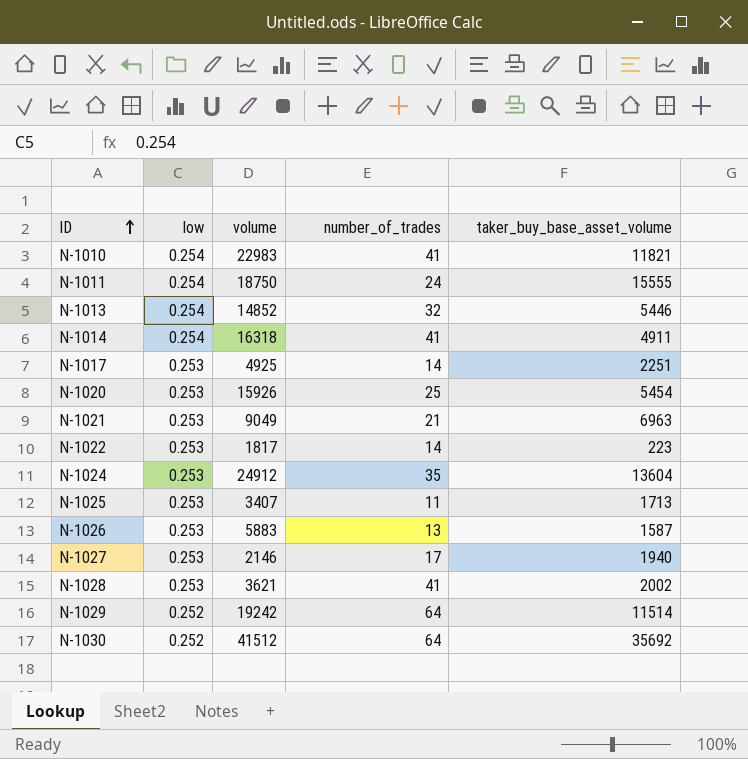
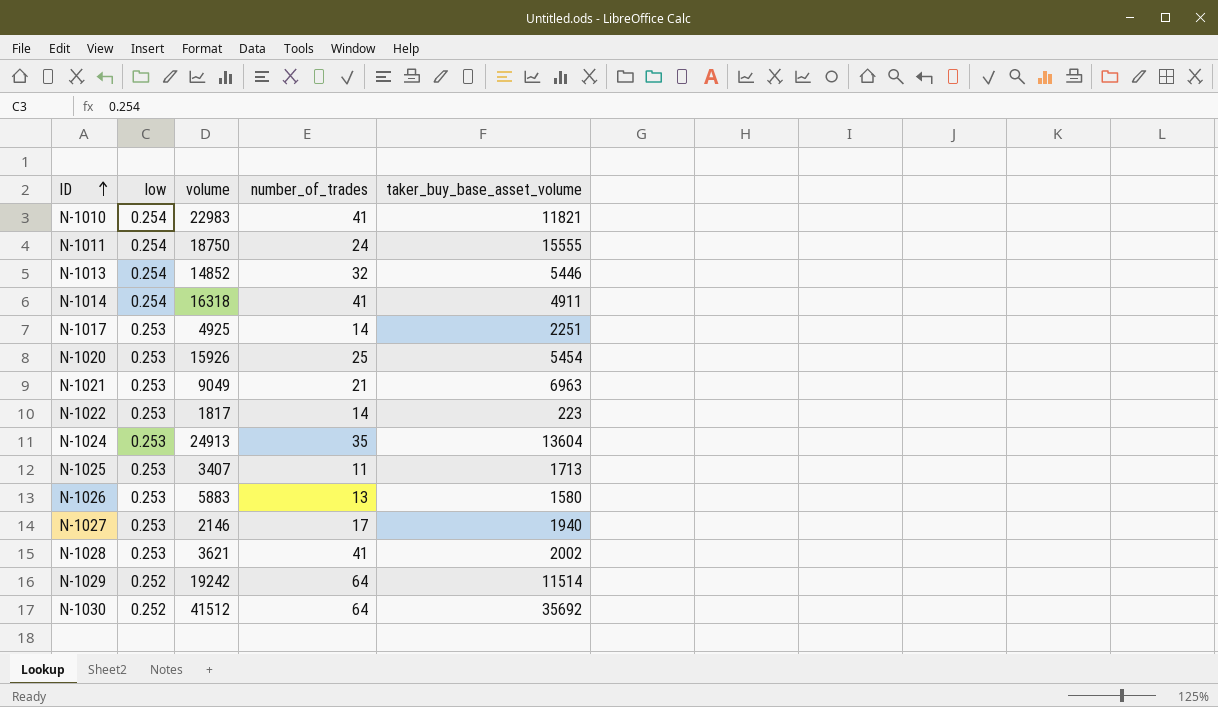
N-1024 | volume: 24912 -> 24913
N-1026 | taker_buy_base_asset_volume: 1587 -> 1580

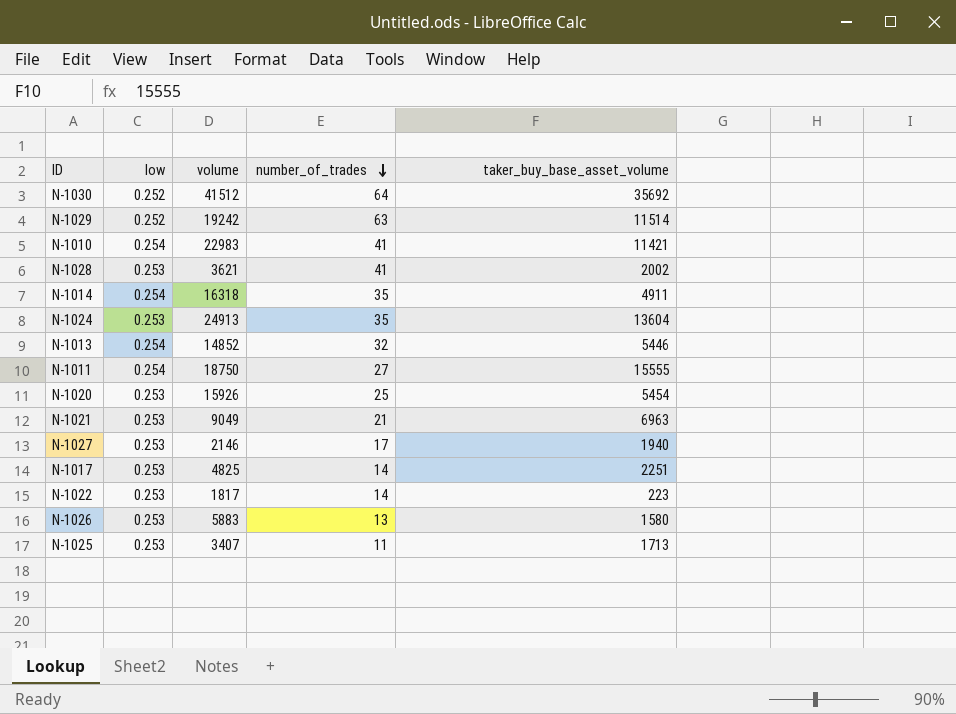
row order: ID ascending -> number_of_trades descending
N-1029 | number_of_trades: 64 -> 63
N-1010 | taker_buy_base_asset_volume: 11821 -> 11421
N-1014 | number_of_trades: 41 -> 35
N-1011 | number_of_trades: 24 -> 27
N-1017 | volume: 4925 -> 4825

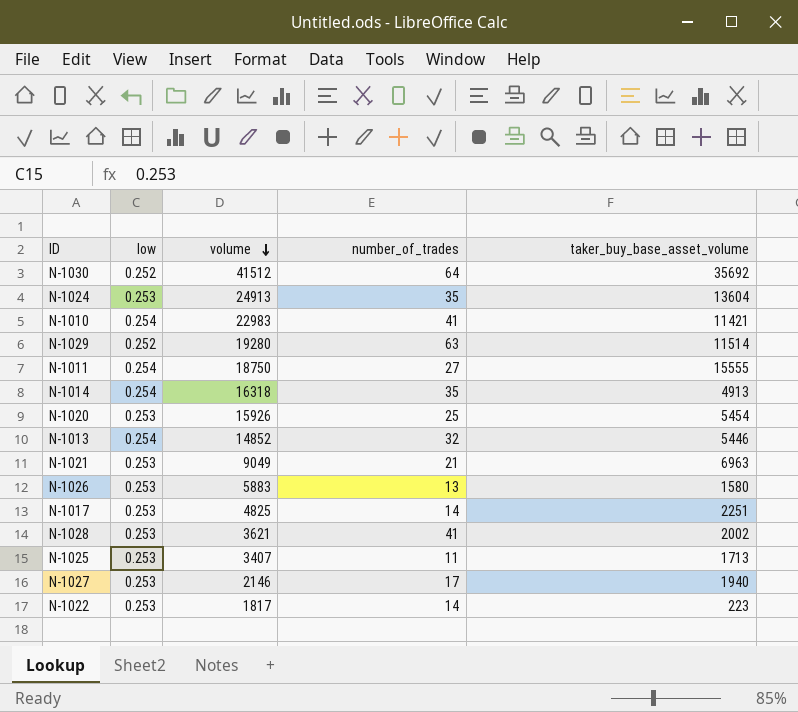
row order: number_of_trades descending -> volume descending
N-1029 | volume: 19242 -> 19280
N-1014 | taker_buy_base_asset_volume: 4911 -> 4913

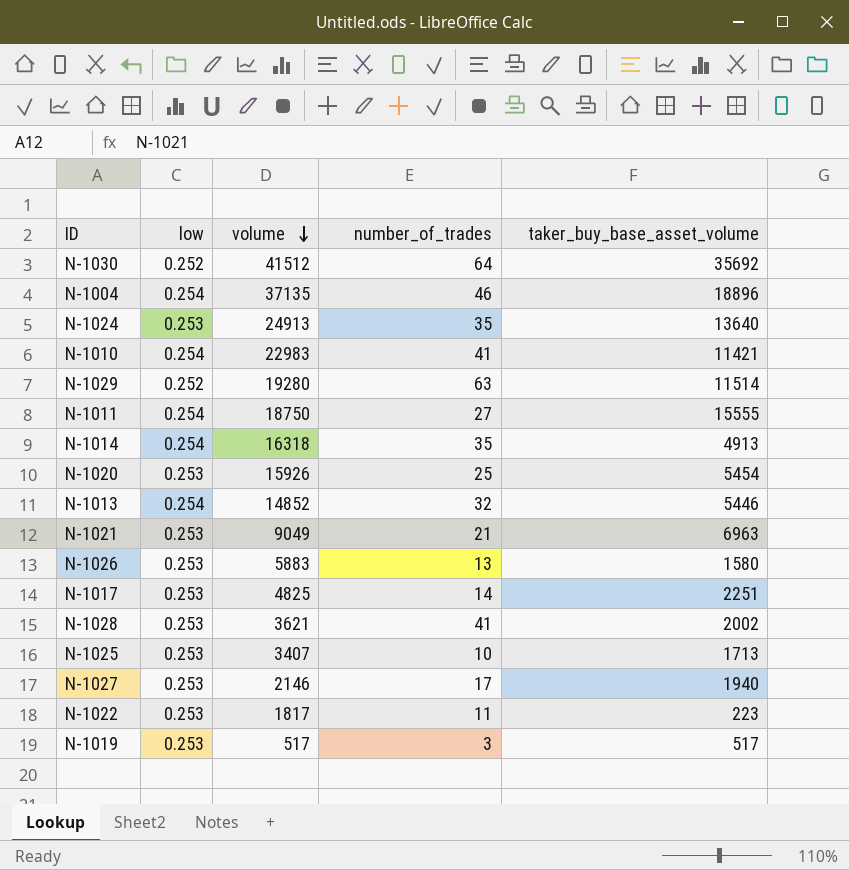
row N-1004: none -> 0.254 | 37135 | 46 | 18896
N-1024 | taker_buy_base_asset_volume: 13604 -> 13640
N-1025 | number_of_trades: 11 -> 10
N-1022 | number_of_trades: 14 -> 11
row N-1019: none -> 0.253 | 517 | 3 | 517

